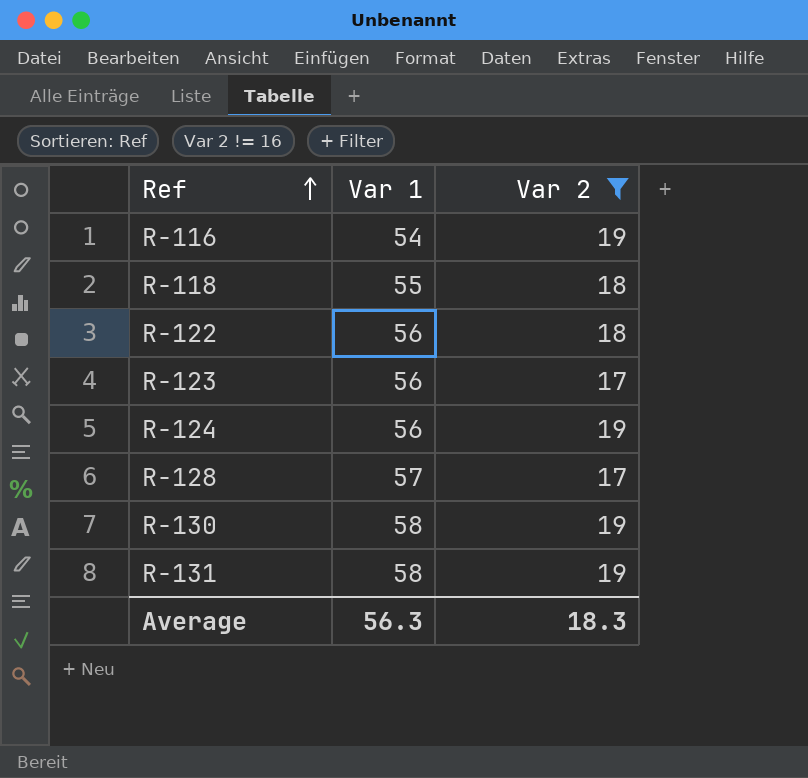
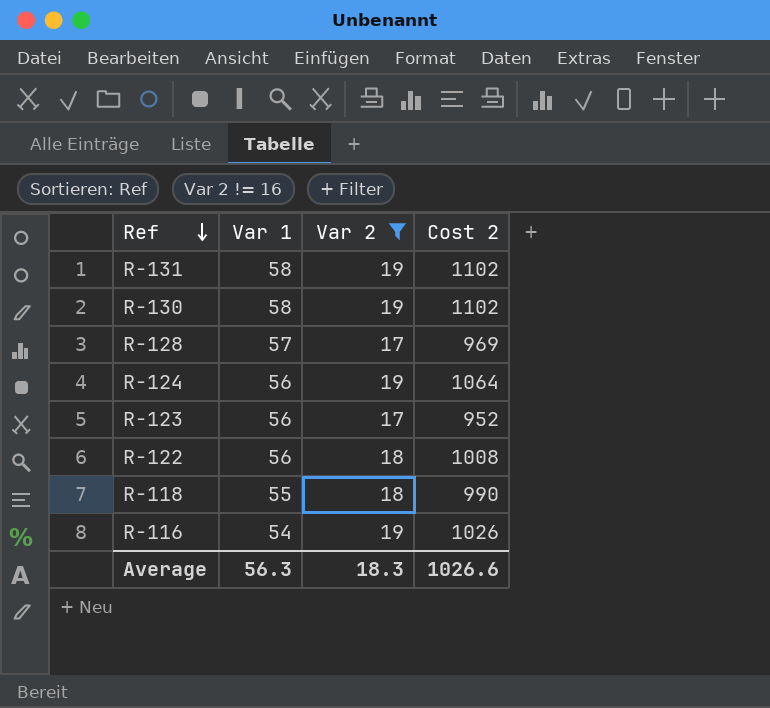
row order: Ref ascending -> Ref descending
column Cost 2 | formula: none -> [Var 1] * [Var 2]

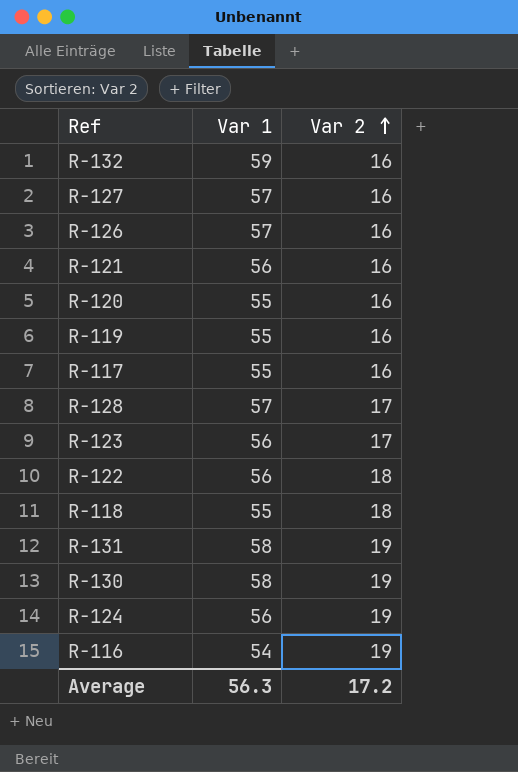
filter: Var 2 != 16 -> none
row order: Ref descending -> Var 2 ascending
column Cost 2 | formula: [Var 1] * [Var 2] -> none
Average | Var 2: 18.3 -> 17.2

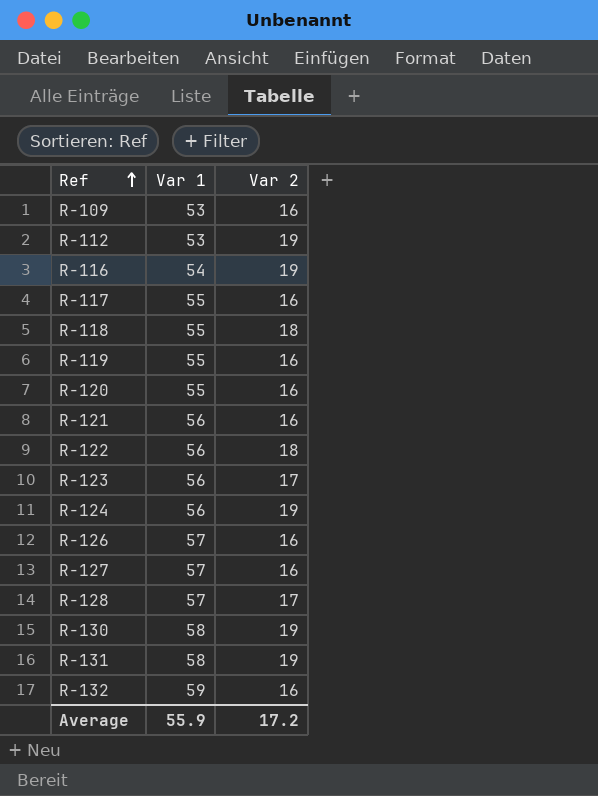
row order: Var 2 ascending -> Ref ascending
row R-109: none -> 53 | 16
row R-112: none -> 53 | 19
Average | Var 1: 56.3 -> 55.9

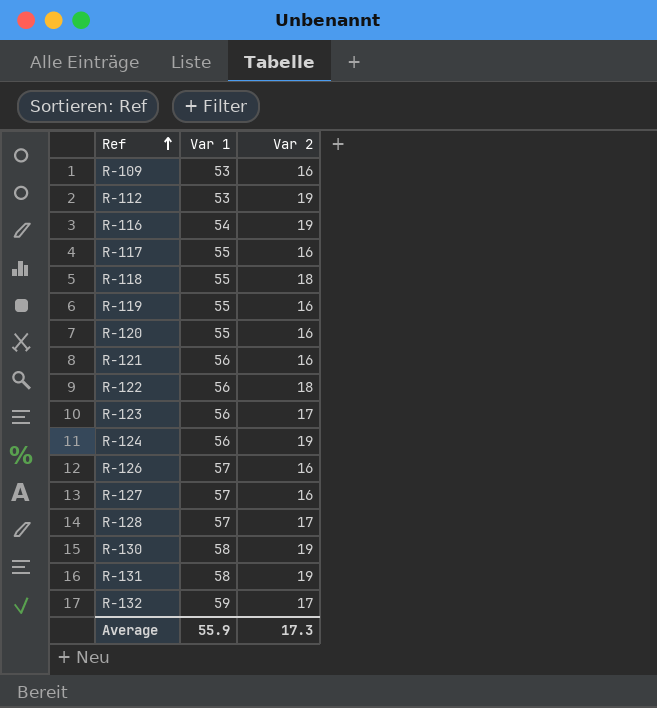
R-132 | Var 2: 16 -> 17
Average | Var 2: 17.2 -> 17.3

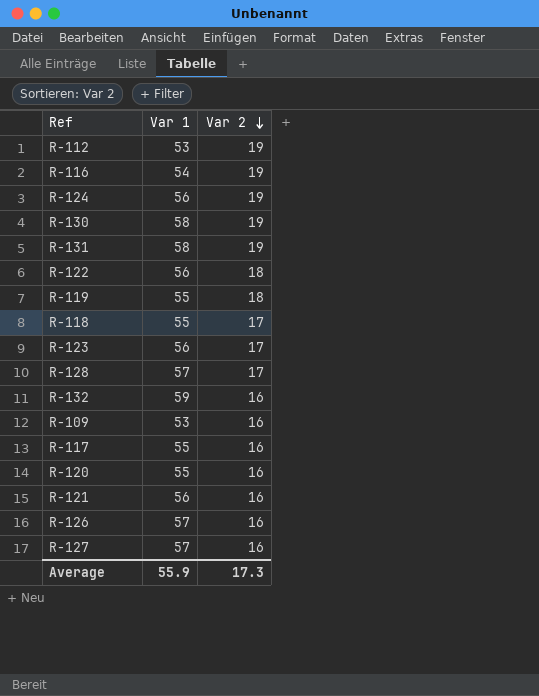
row order: Ref ascending -> Var 2 descending
R-119 | Var 2: 16 -> 18
R-118 | Var 2: 18 -> 17
R-132 | Var 2: 17 -> 16

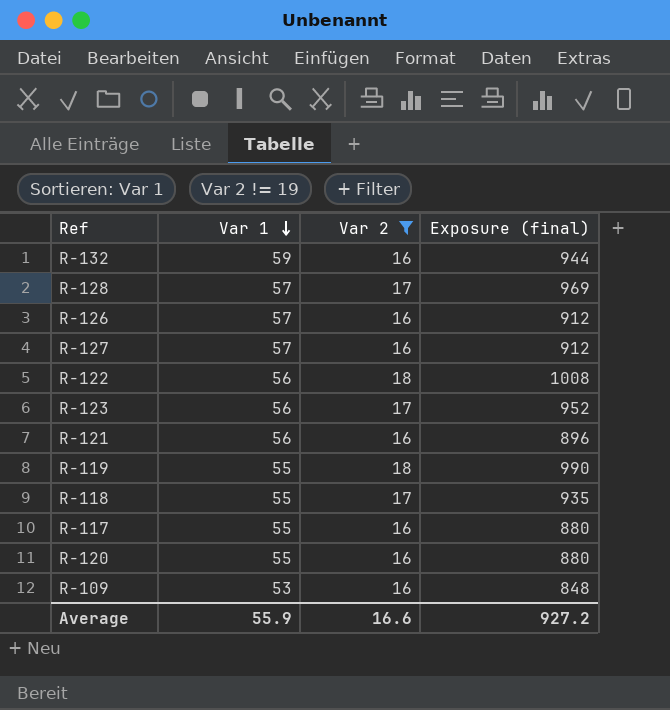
filter: none -> Var 2 != 19
row order: Var 2 descending -> Var 1 descending
column Exposure (final) | formula: none -> [Var 1] * [Var 2]
Average | Var 2: 17.3 -> 16.6

